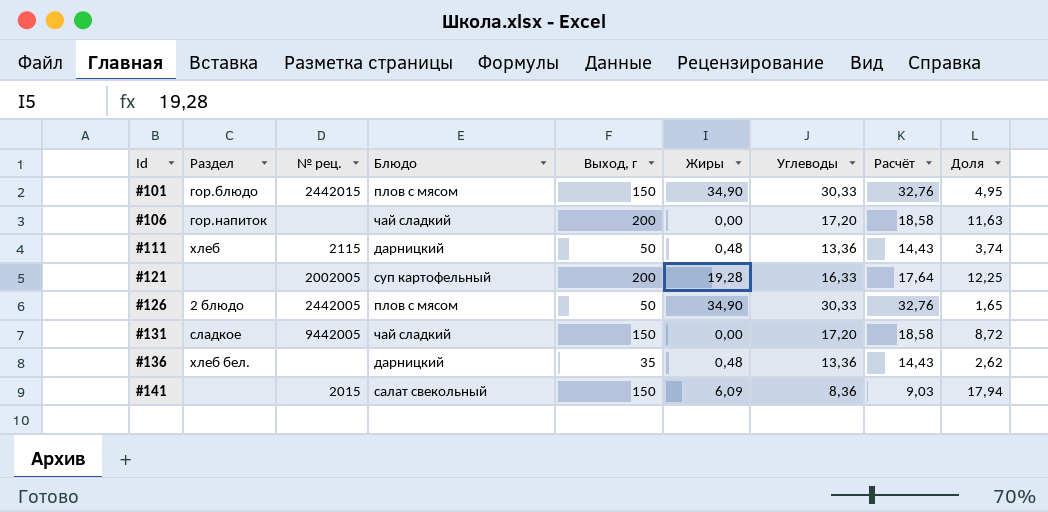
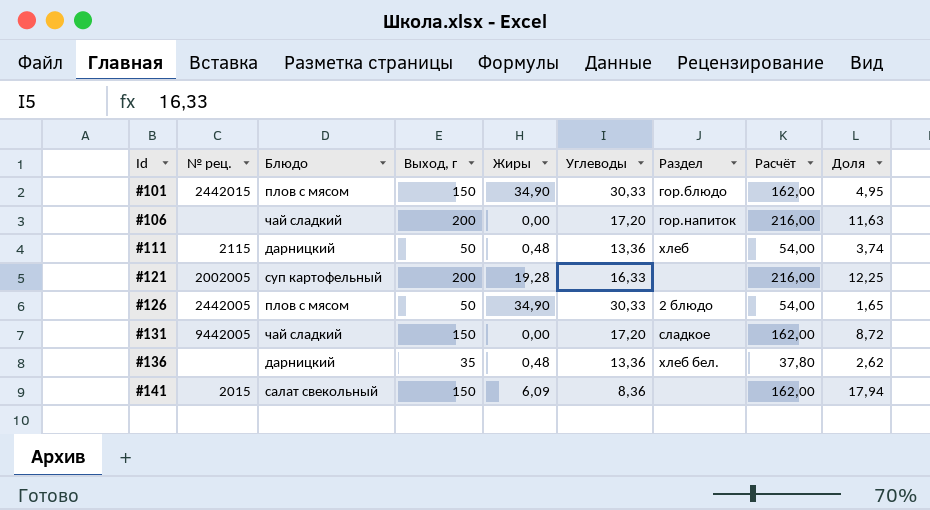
column Раздел | position: 2 -> 7
column Расчёт | formula: [Углеводы] * 1,08 -> [Выход, г] * 1,08

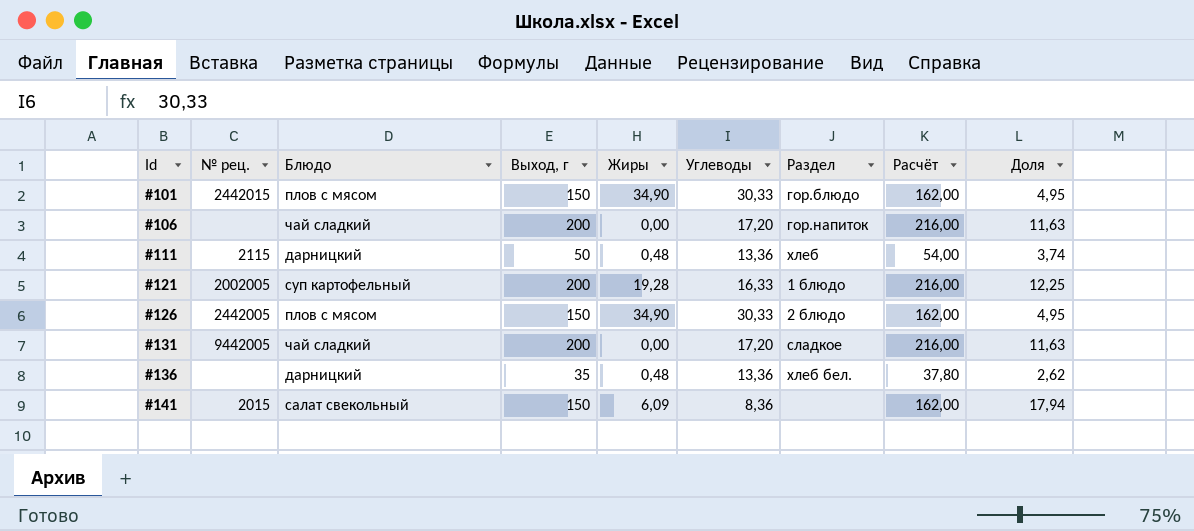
#121 | Раздел: none -> 1 блюдо
#126 | Выход, г: 50 -> 150
#126 | Расчёт: 54,00 -> 162,00
#126 | Доля: 1,65 -> 4,95
#131 | Выход, г: 150 -> 200
#131 | Расчёт: 162,00 -> 216,00
#131 | Доля: 8,72 -> 11,63

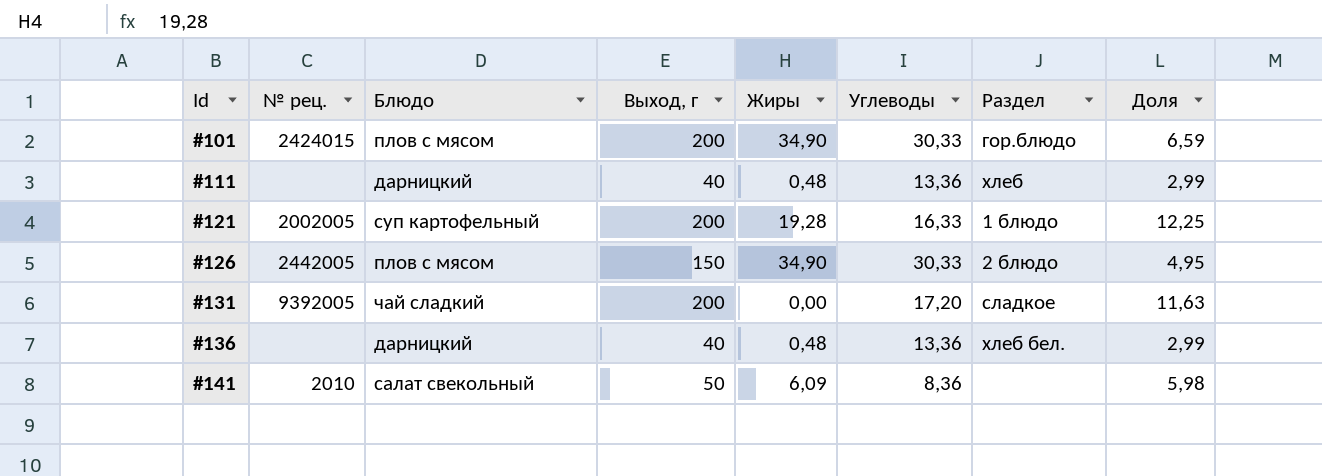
column Расчёт | formula: [Выход, г] * 1,08 -> none
row #106: none | чай сладкий | 200 | 0,00 | 17,20 | гор.напиток | 216,00 | 11,63 -> none
#101 | № рец.: 2442015 -> 2424015
#101 | Выход, г: 150 -> 200
#101 | Доля: 4,95 -> 6,59
#111 | № рец.: 2115 -> none
#111 | Выход, г: 50 -> 40
#111 | Доля: 3,74 -> 2,99
#131 | № рец.: 9442005 -> 9392005
#136 | Выход, г: 35 -> 40
#136 | Доля: 2,62 -> 2,99
#141 | № рец.: 2015 -> 2010
#141 | Выход, г: 150 -> 50
#141 | Доля: 17,94 -> 5,98

